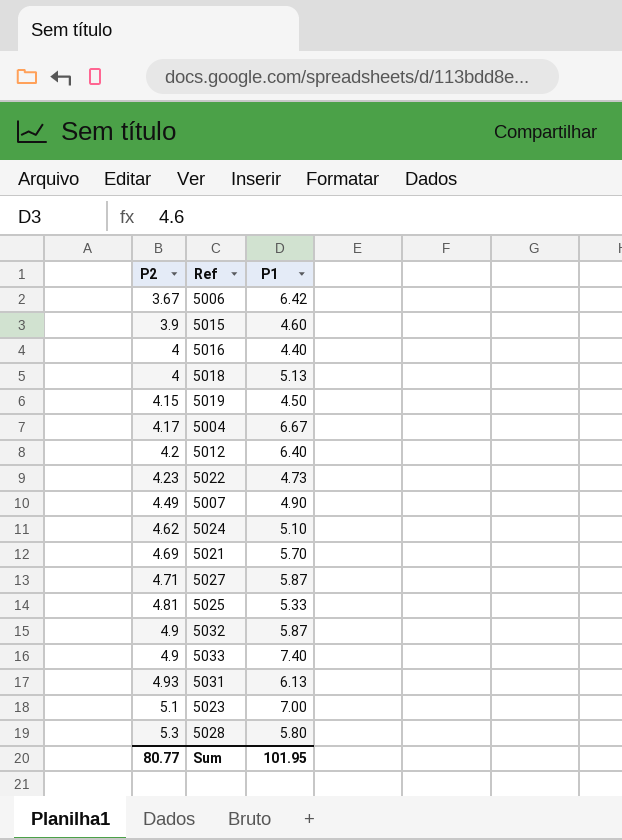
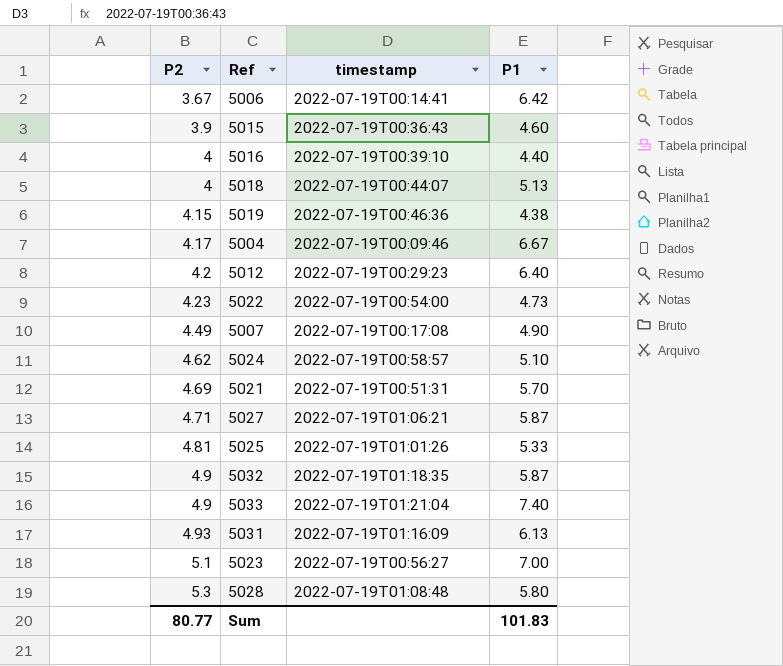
column timestamp | position: none -> 3
5019 | P1: 4.50 -> 4.38
Sum | P1: 101.95 -> 101.83

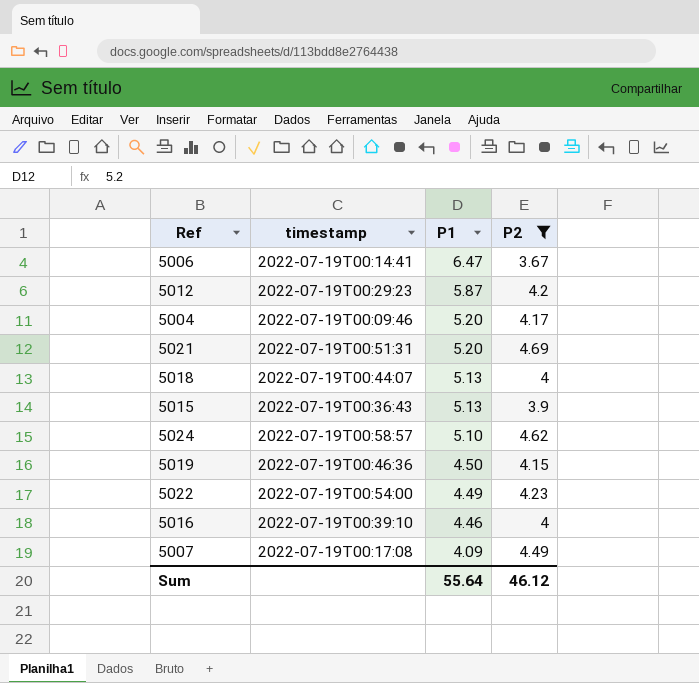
filter: none -> P2 <= 4.69
row order: P2 ascending -> P1 descending
column P2 | position: 1 -> 4
5006 | P1: 6.42 -> 6.47
5012 | P1: 6.40 -> 5.87
5004 | P1: 6.67 -> 5.20
5021 | P1: 5.70 -> 5.20
5015 | P1: 4.60 -> 5.13
5019 | P1: 4.38 -> 4.50
5022 | P1: 4.73 -> 4.49
5016 | P1: 4.40 -> 4.46
5007 | P1: 4.90 -> 4.09
Sum | P1: 101.83 -> 55.64
Sum | P2: 80.77 -> 46.12

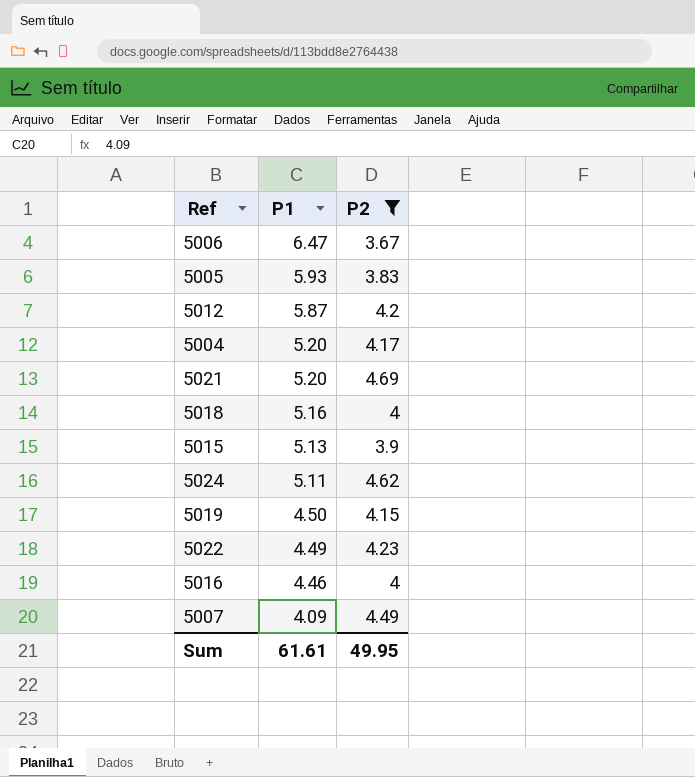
column timestamp | position: 2 -> none
row 5005: none -> 5.93 | 3.83
5018 | P1: 5.13 -> 5.16
5024 | P1: 5.10 -> 5.11
Sum | P1: 55.64 -> 61.61
Sum | P2: 46.12 -> 49.95

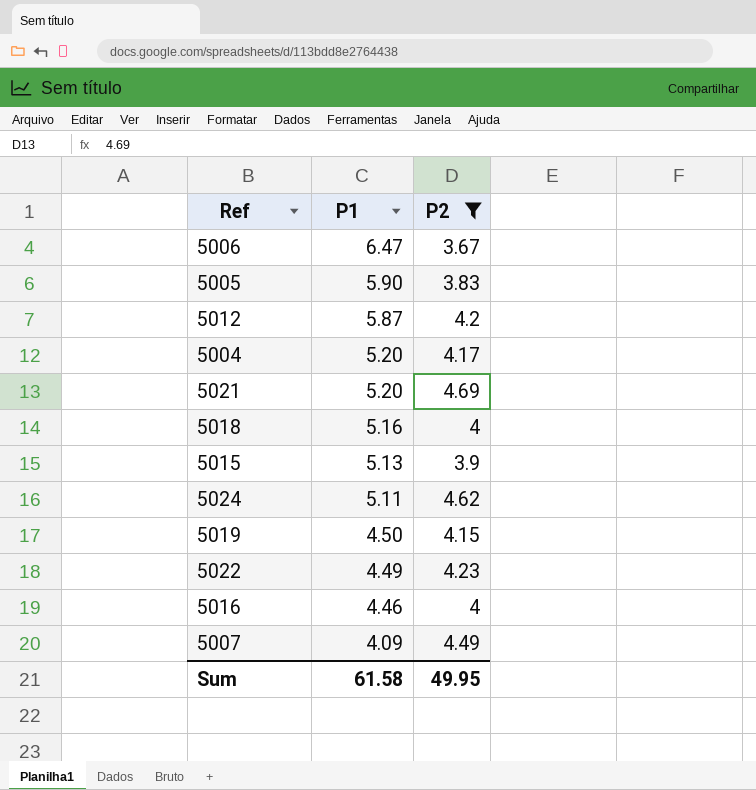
5005 | P1: 5.93 -> 5.90
Sum | P1: 61.61 -> 61.58

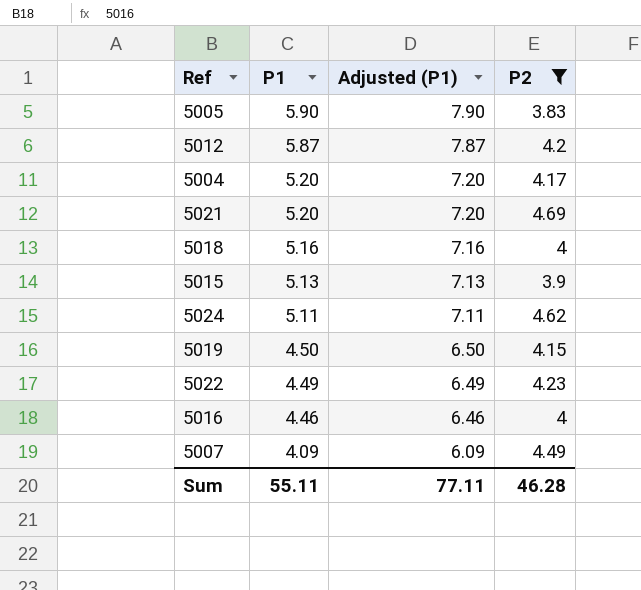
column Adjusted (P1) | formula: none -> [P1] + 2
row 5006: 6.47 | 3.67 -> none
Sum | P1: 61.58 -> 55.11
Sum | P2: 49.95 -> 46.28

